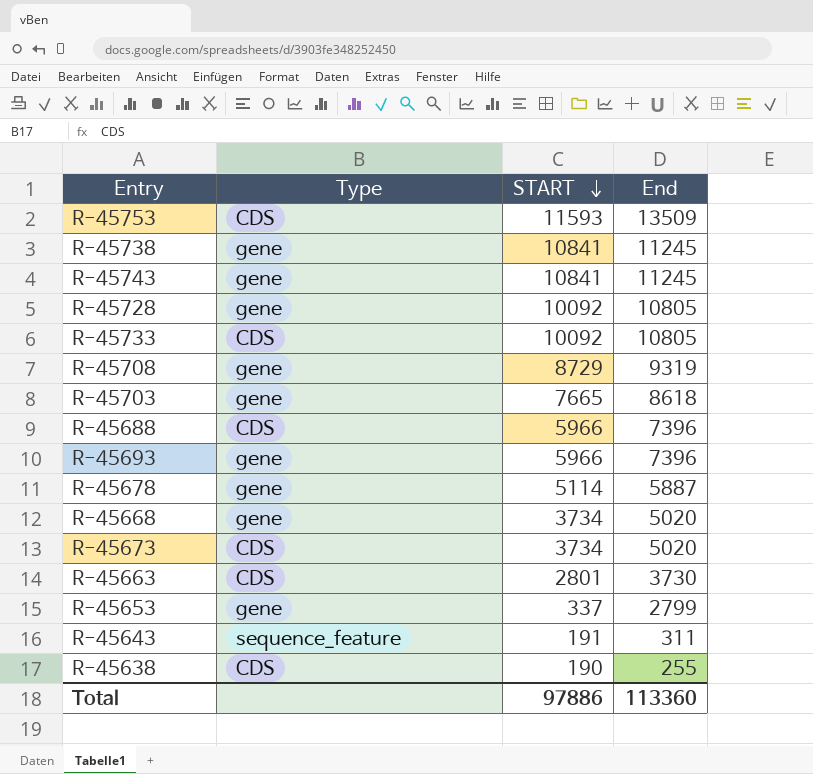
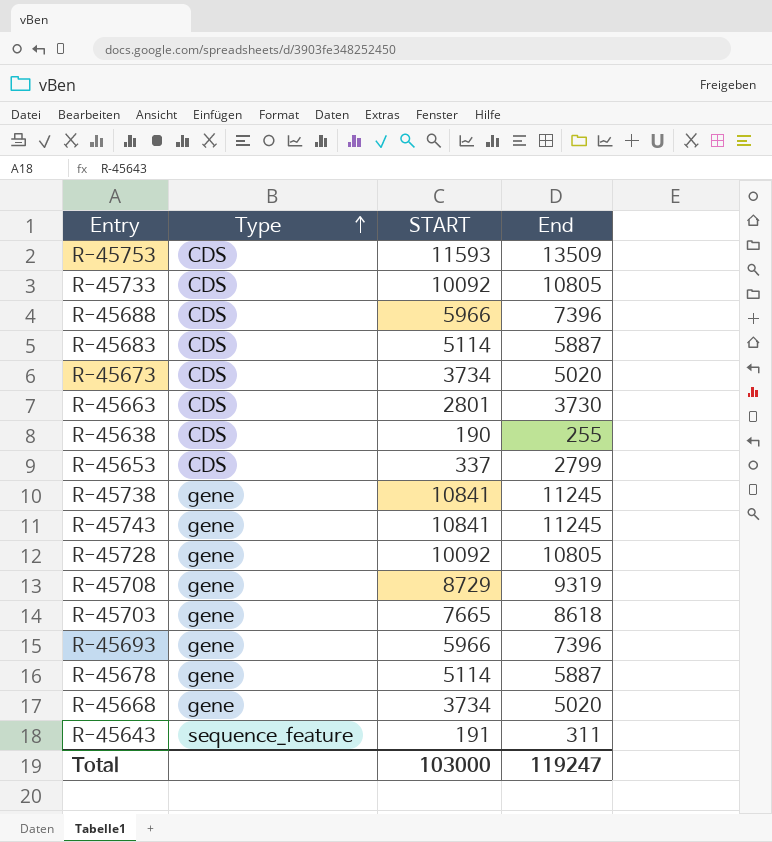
row order: START descending -> Type ascending
row R-45683: none -> CDS | 5114 | 5887
R-45653 | Type: gene -> CDS
Total | START: 97886 -> 103000
Total | End: 113360 -> 119247

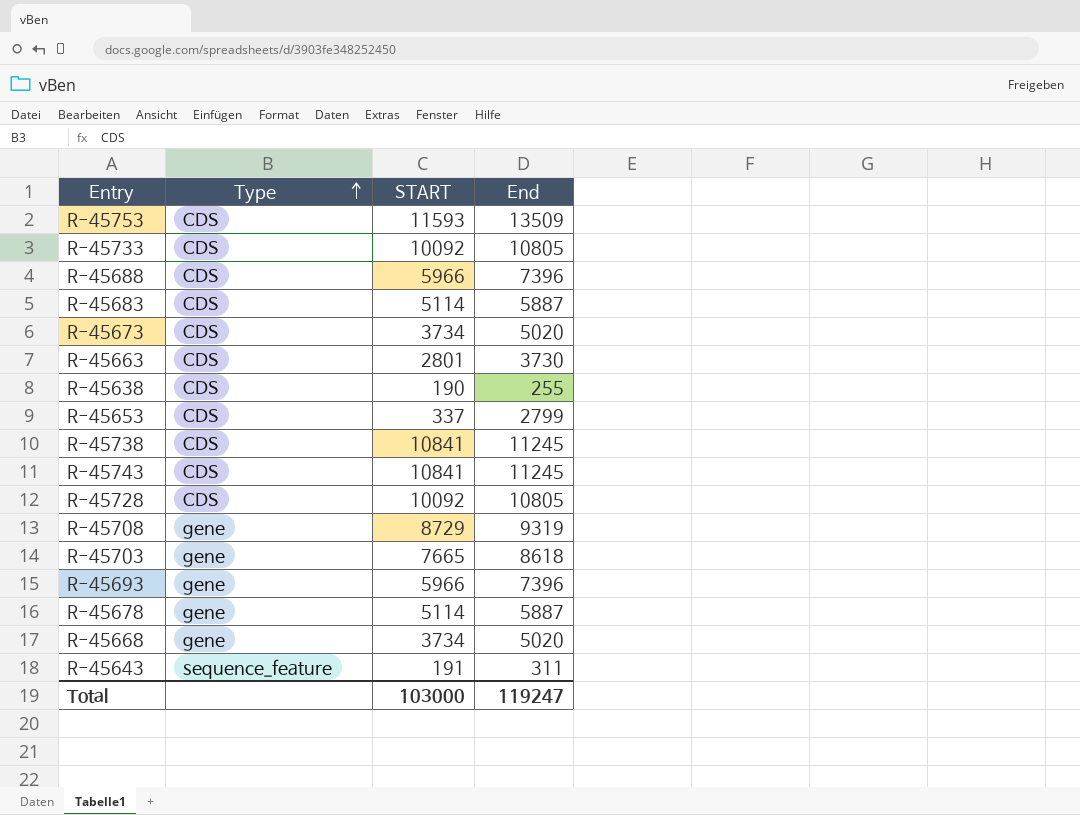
R-45738 | Type: gene -> CDS
R-45743 | Type: gene -> CDS
R-45728 | Type: gene -> CDS

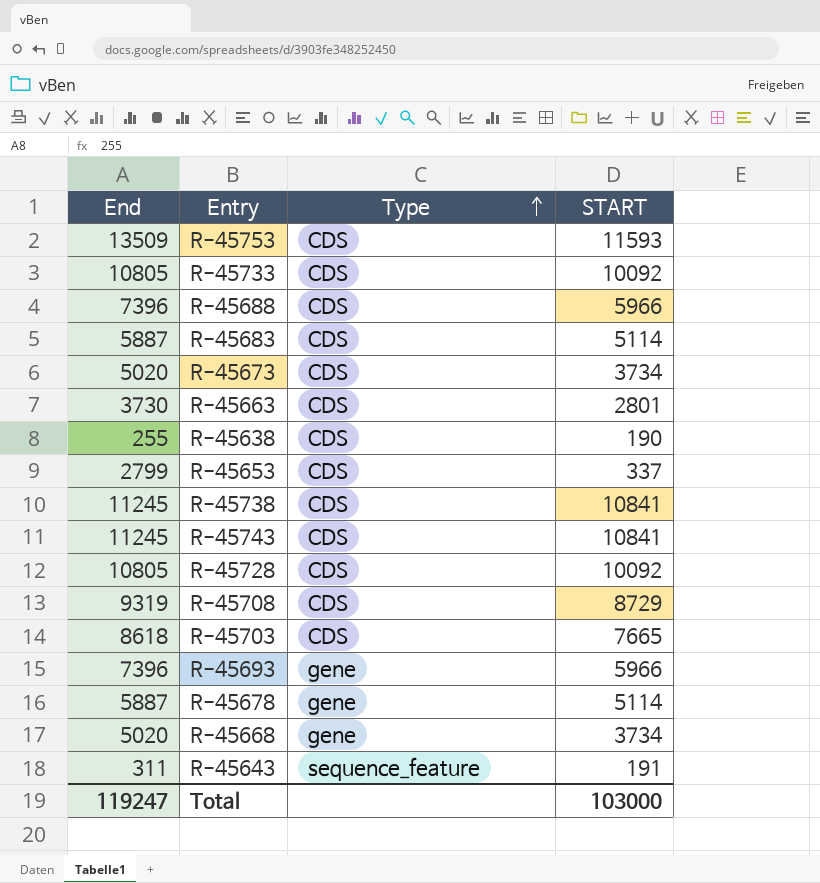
column End | position: 4 -> 1
R-45708 | Type: gene -> CDS
R-45703 | Type: gene -> CDS

